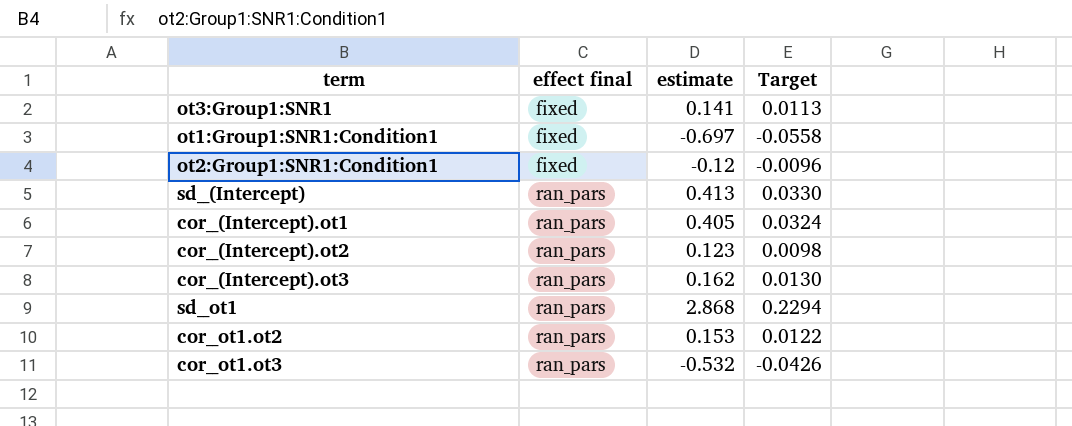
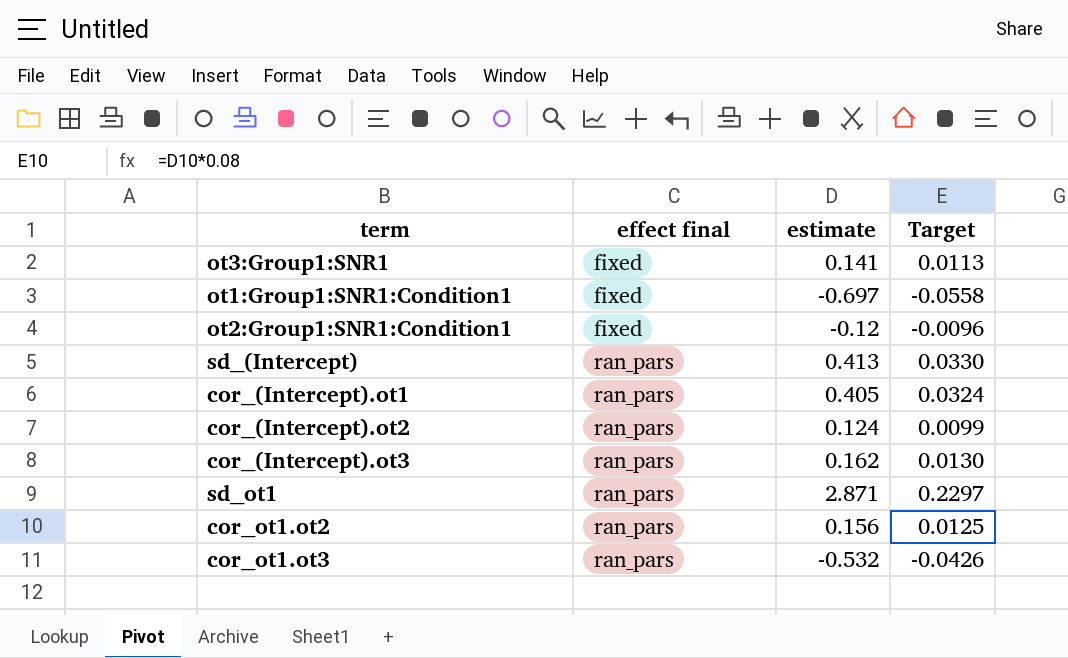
cor__(Intercept).ot2 | estimate: 0.123 -> 0.124
cor__(Intercept).ot2 | Target: 0.0098 -> 0.0099
sd__ot1 | estimate: 2.868 -> 2.871
sd__ot1 | Target: 0.2294 -> 0.2297
cor__ot1.ot2 | estimate: 0.153 -> 0.156
cor__ot1.ot2 | Target: 0.0122 -> 0.0125

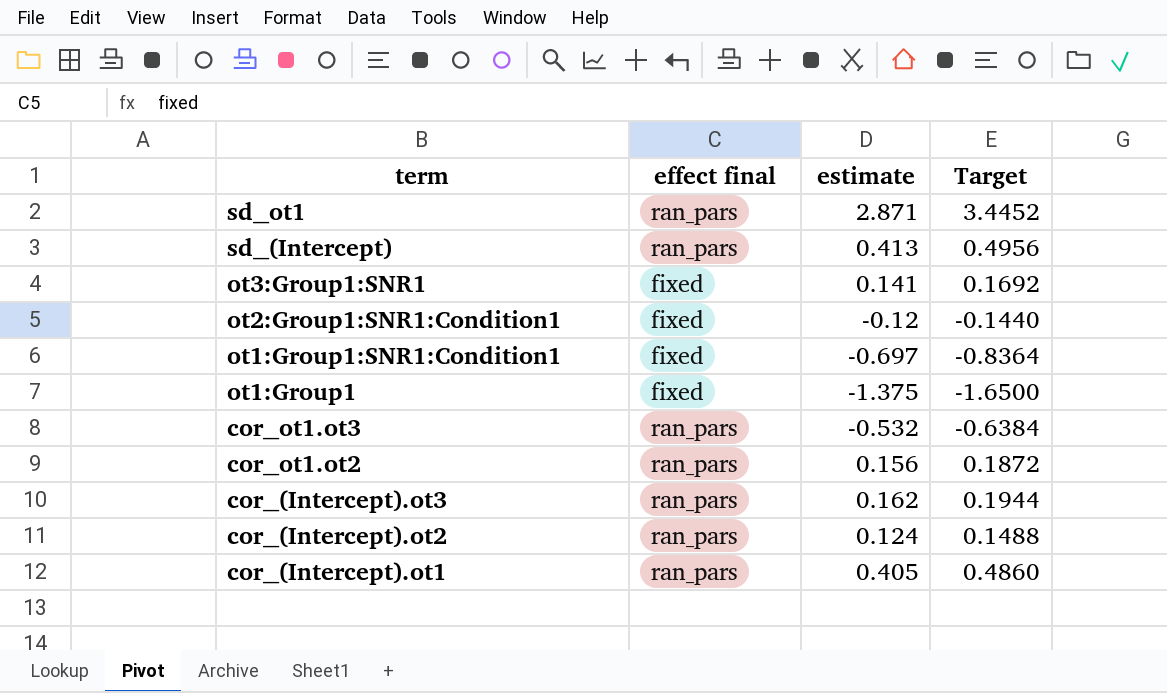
row order: effect final ascending -> term descending
column Target | formula: [estimate] * 0.08 -> [estimate] * 1.2
row ot1:Group1: none -> fixed | -1.375 | -1.6500

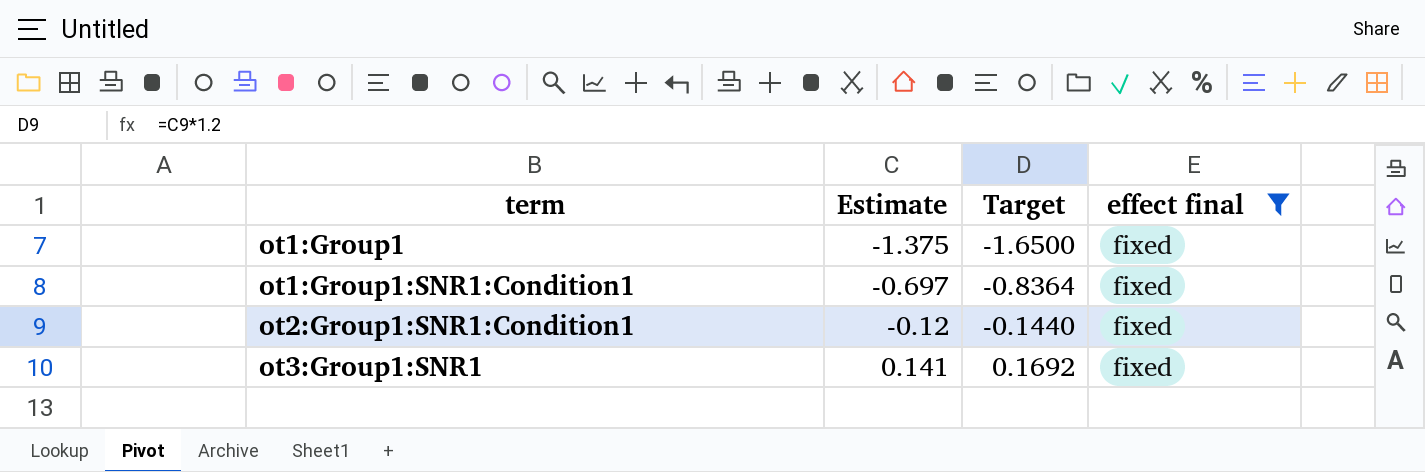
filter: none -> effect final = fixed
row order: term descending -> term ascending
column name: estimate -> Estimate
column effect final | position: 2 -> 4

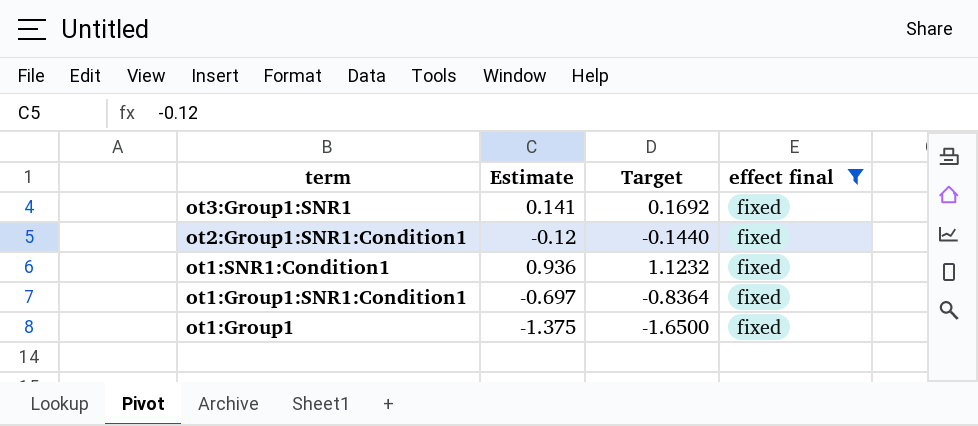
row order: term ascending -> term descending
row ot1:SNR1:Condition1: none -> 0.936 | 1.1232 | fixed

